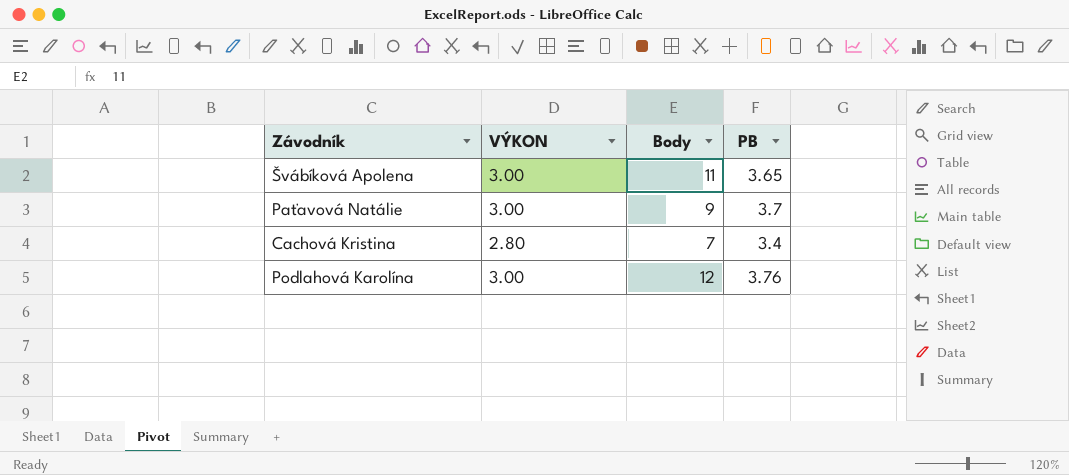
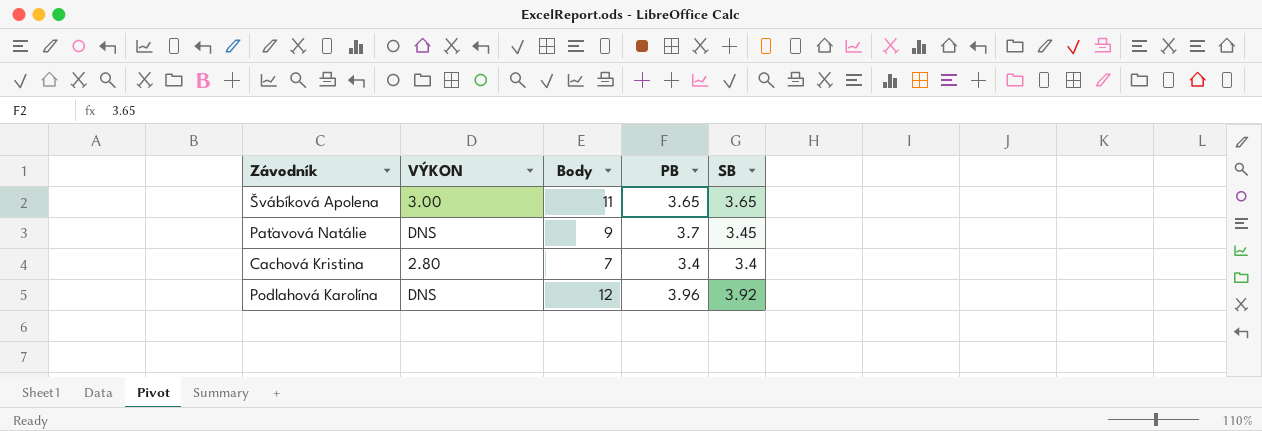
column SB | position: none -> 5
Paťavová Natálie | VÝKON: 3.00 -> DNS
Podlahová Karolína | VÝKON: 3.00 -> DNS
Podlahová Karolína | PB: 3.76 -> 3.96

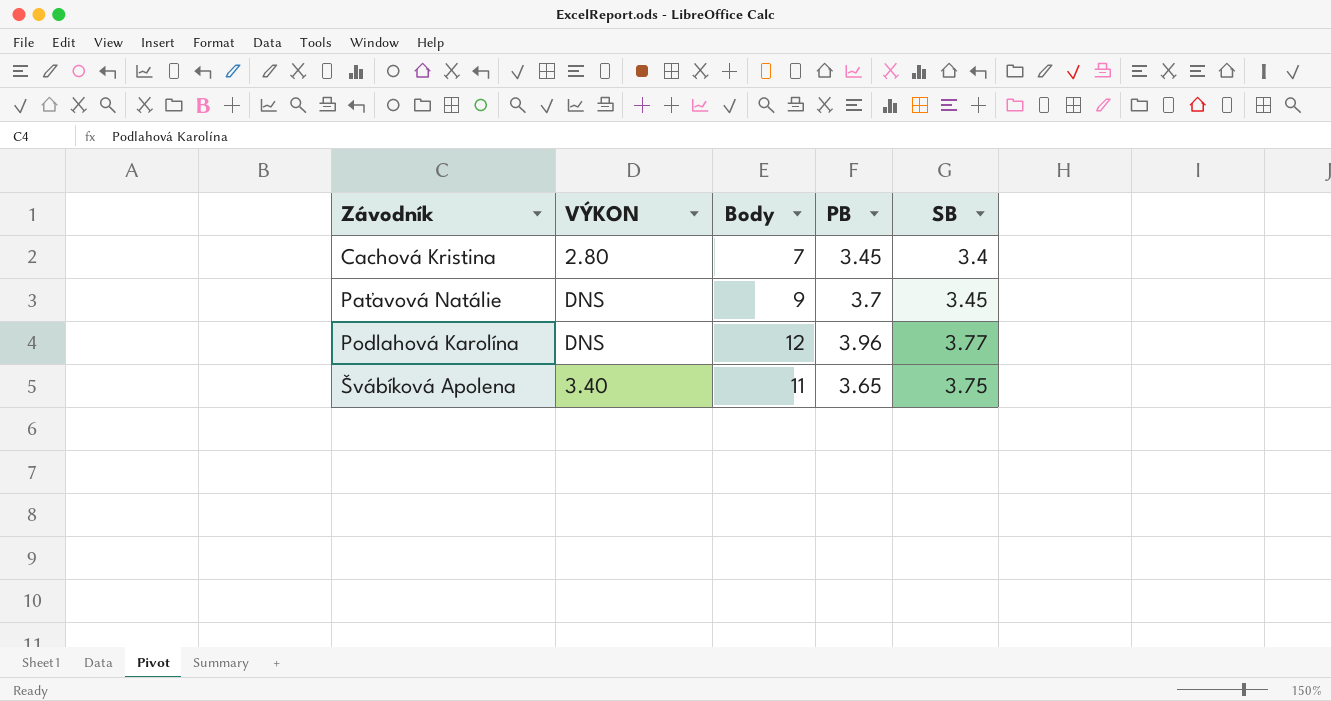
row order: none -> Závodník ascending
Cachová Kristina | PB: 3.4 -> 3.45
Podlahová Karolína | SB: 3.92 -> 3.77
Švábíková Apolena | VÝKON: 3.00 -> 3.40
Švábíková Apolena | SB: 3.65 -> 3.75

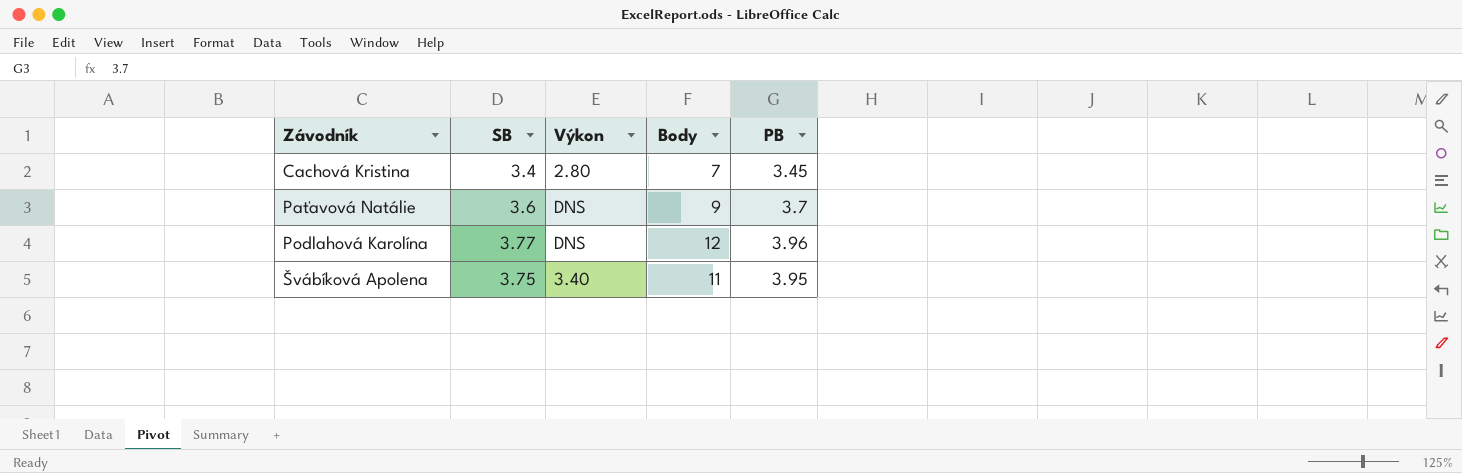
column SB | position: 5 -> 2
column name: VÝKON -> Výkon
Paťavová Natálie | SB: 3.45 -> 3.6
Švábíková Apolena | PB: 3.65 -> 3.95

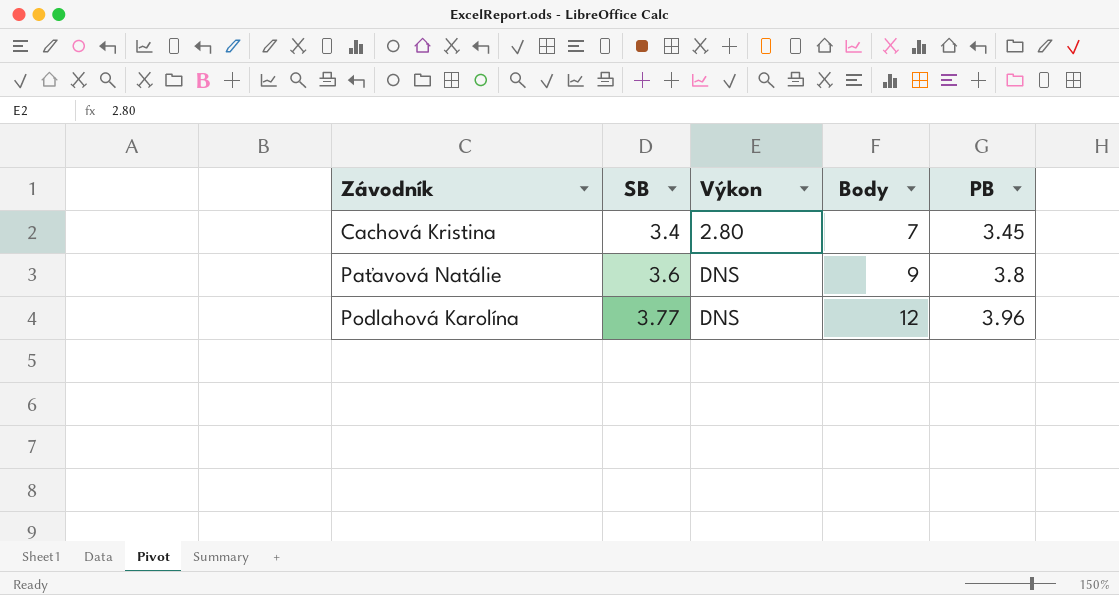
row Švábíková Apolena: 3.75 | 3.40 | 11 | 3.95 -> none
Paťavová Natálie | PB: 3.7 -> 3.8

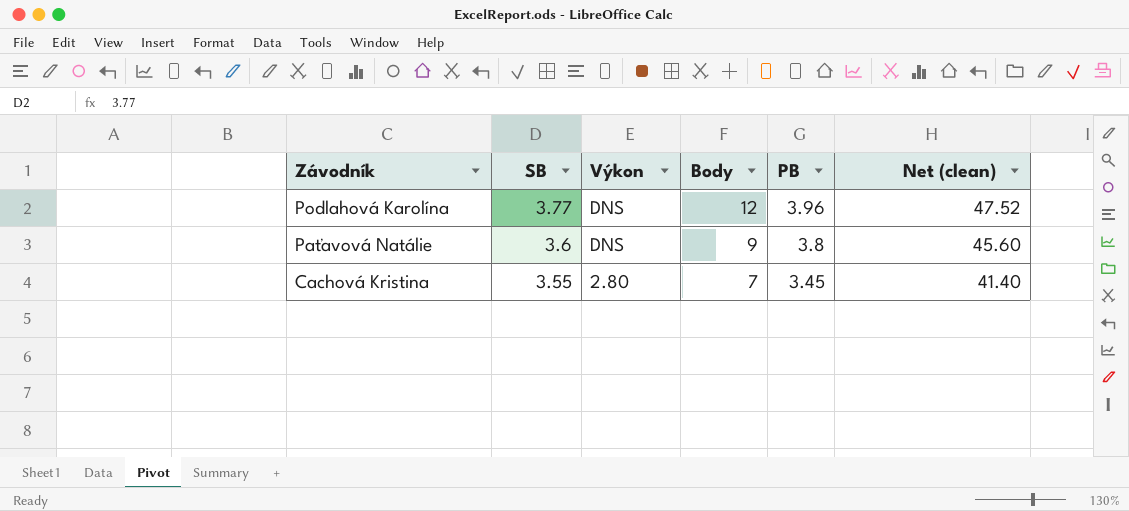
row order: Závodník ascending -> Závodník descending
column Net (clean) | formula: none -> [PB] * 12
Cachová Kristina | SB: 3.4 -> 3.55

